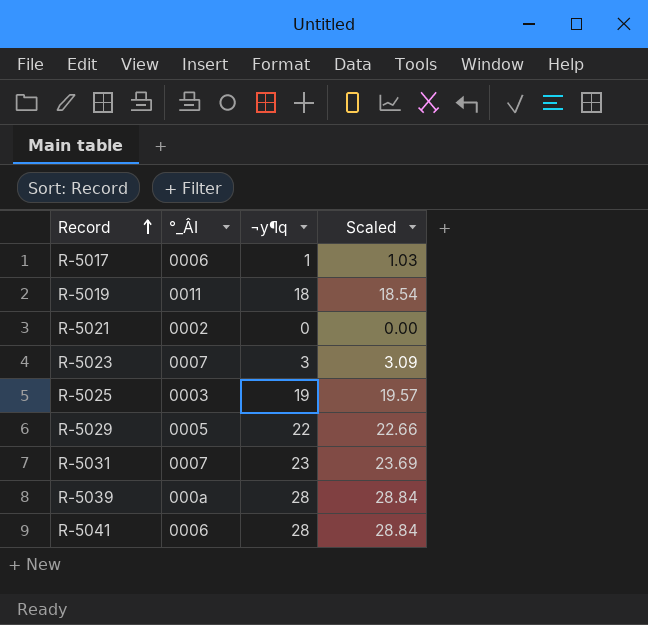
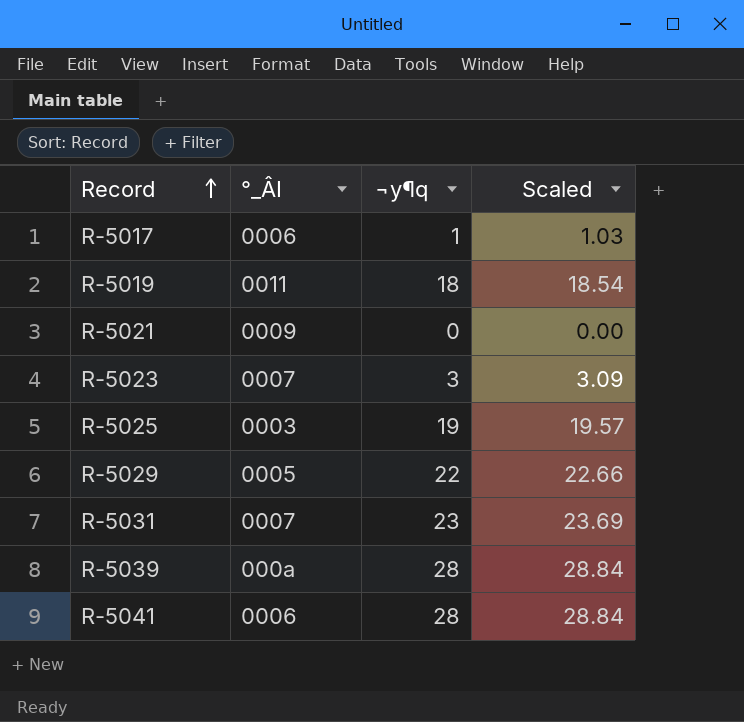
R-5021 | °_ÂI: 0002 -> 0009

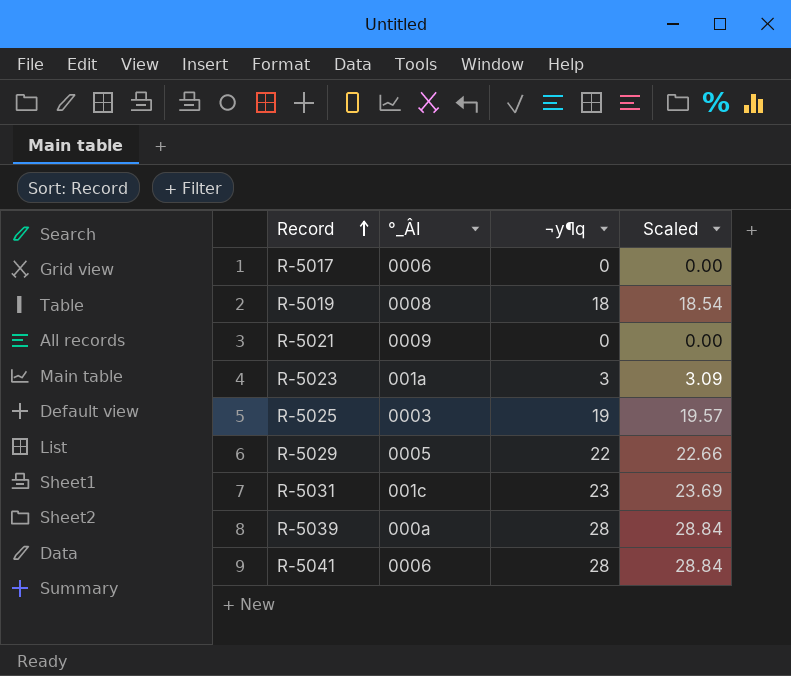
R-5017 | ¬y¶q: 1 -> 0
R-5017 | Scaled: 1.03 -> 0.00
R-5019 | °_ÂI: 0011 -> 0008
R-5023 | °_ÂI: 0007 -> 001a
R-5031 | °_ÂI: 0007 -> 001c

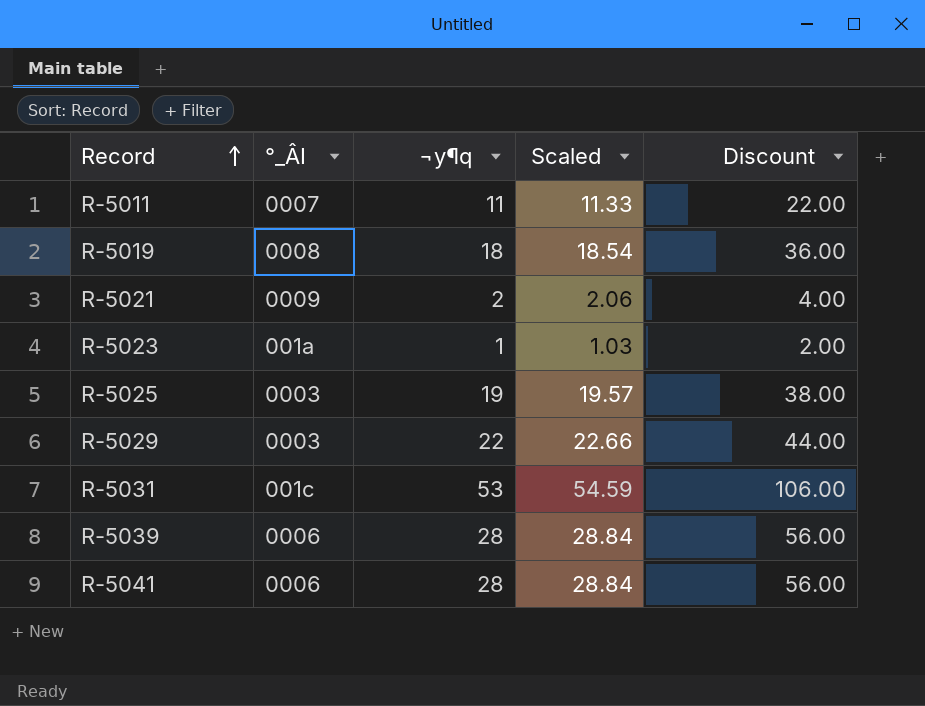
column Discount | formula: none -> [¬y¶q] * 2
row R-5017: 0006 | 0 | 0.00 -> none
row R-5011: none -> 0007 | 11 | 11.33 | 22.00
R-5021 | ¬y¶q: 0 -> 2
R-5021 | Scaled: 0.00 -> 2.06
R-5023 | ¬y¶q: 3 -> 1
R-5023 | Scaled: 3.09 -> 1.03
R-5029 | °_ÂI: 0005 -> 0003
R-5031 | ¬y¶q: 23 -> 53
R-5031 | Scaled: 23.69 -> 54.59
R-5039 | °_ÂI: 000a -> 0006

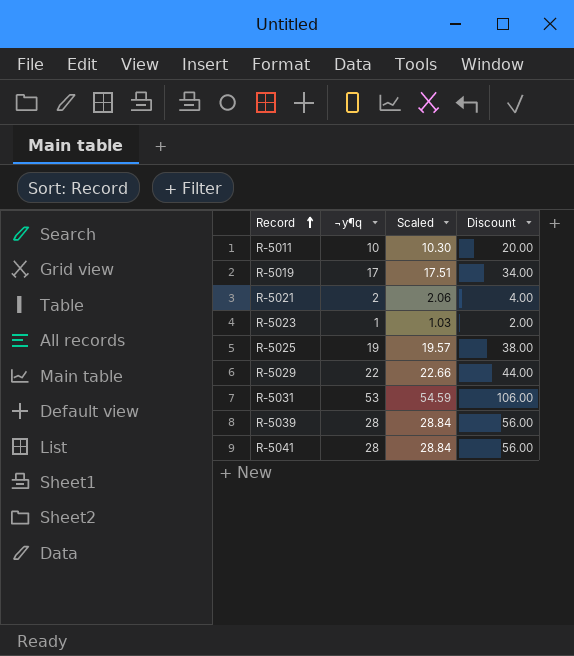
column °_ÂI | position: 2 -> none
R-5011 | ¬y¶q: 11 -> 10
R-5011 | Scaled: 11.33 -> 10.30
R-5011 | Discount: 22.00 -> 20.00
R-5019 | ¬y¶q: 18 -> 17
R-5019 | Scaled: 18.54 -> 17.51
R-5019 | Discount: 36.00 -> 34.00

